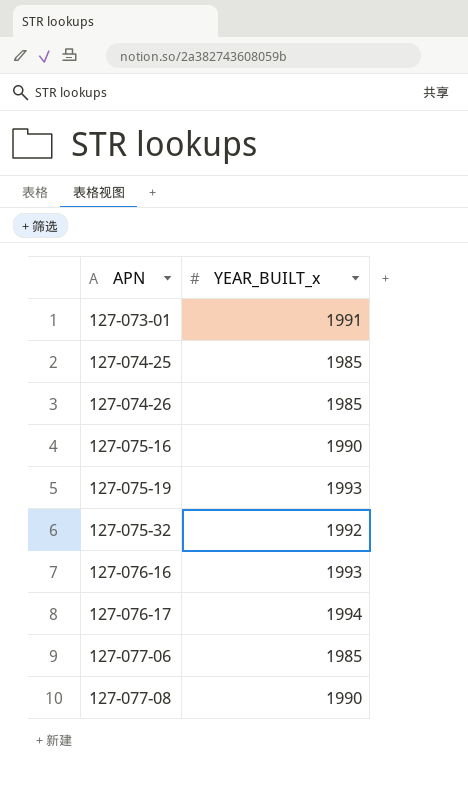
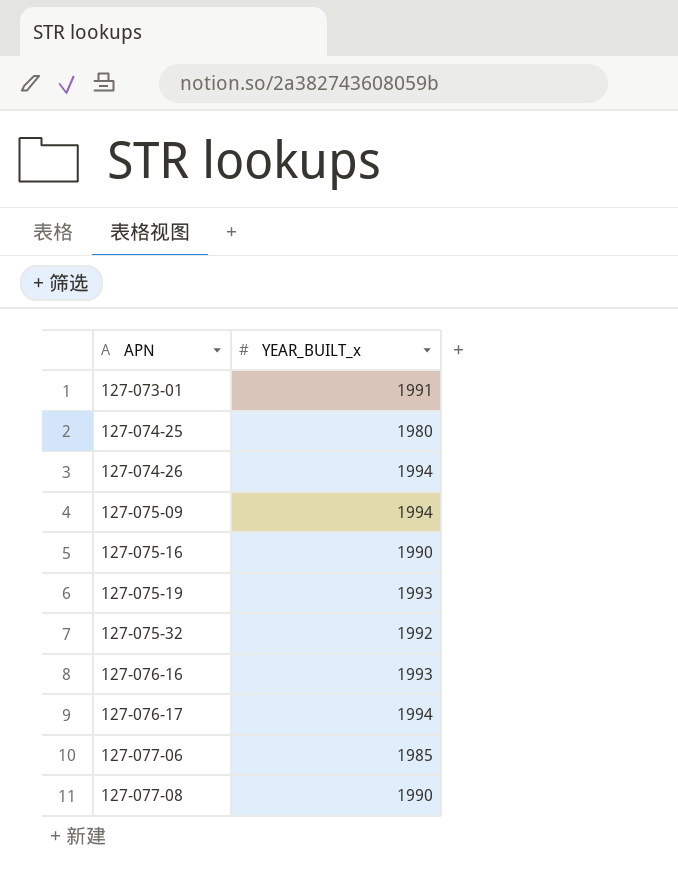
127-074-25 | YEAR_BUILT_x: 1985 -> 1980
127-074-26 | YEAR_BUILT_x: 1985 -> 1994
row 127-075-09: none -> 1994

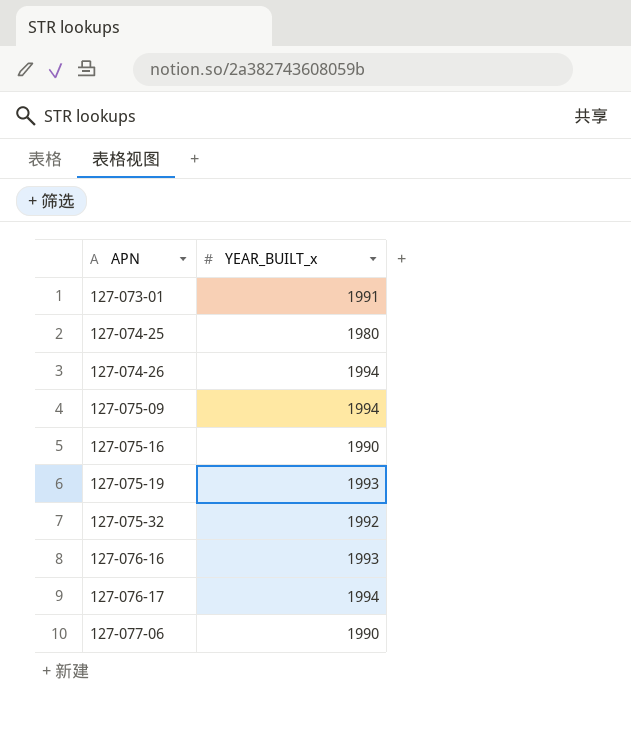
row 127-077-08: 1990 -> none
127-077-06 | YEAR_BUILT_x: 1985 -> 1990

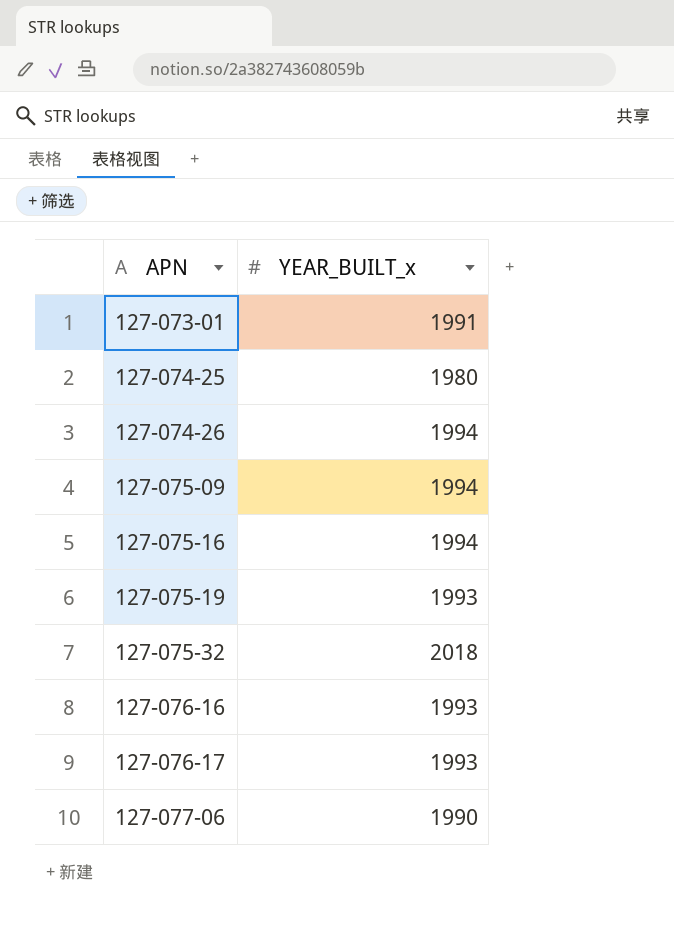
127-075-16 | YEAR_BUILT_x: 1990 -> 1994
127-075-32 | YEAR_BUILT_x: 1992 -> 2018
127-076-17 | YEAR_BUILT_x: 1994 -> 1993

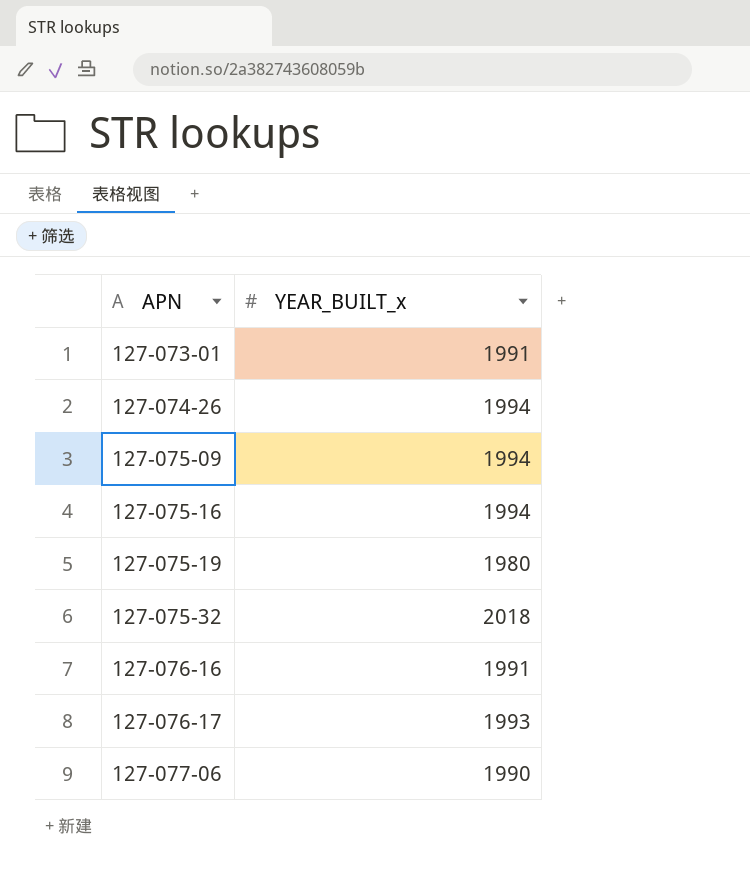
row 127-074-25: 1980 -> none
127-075-19 | YEAR_BUILT_x: 1993 -> 1980
127-076-16 | YEAR_BUILT_x: 1993 -> 1991

